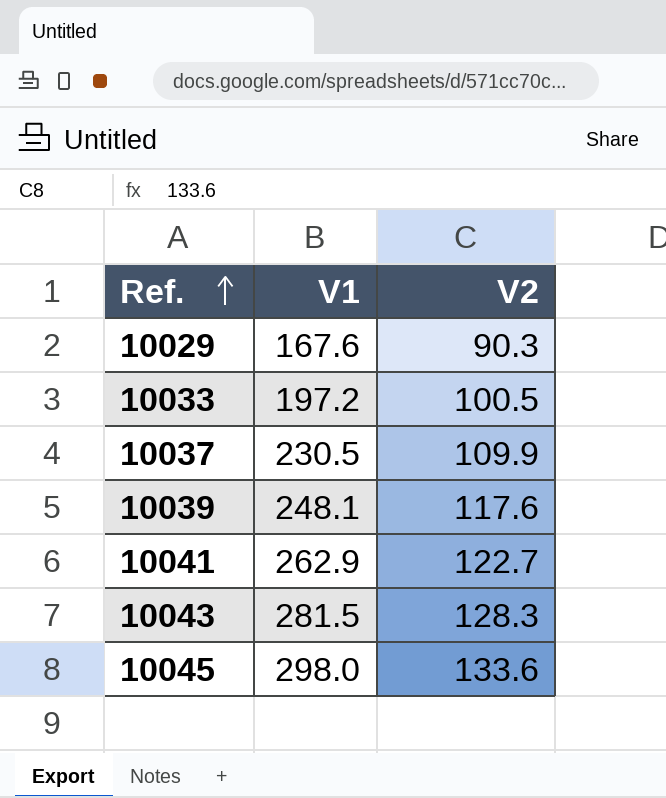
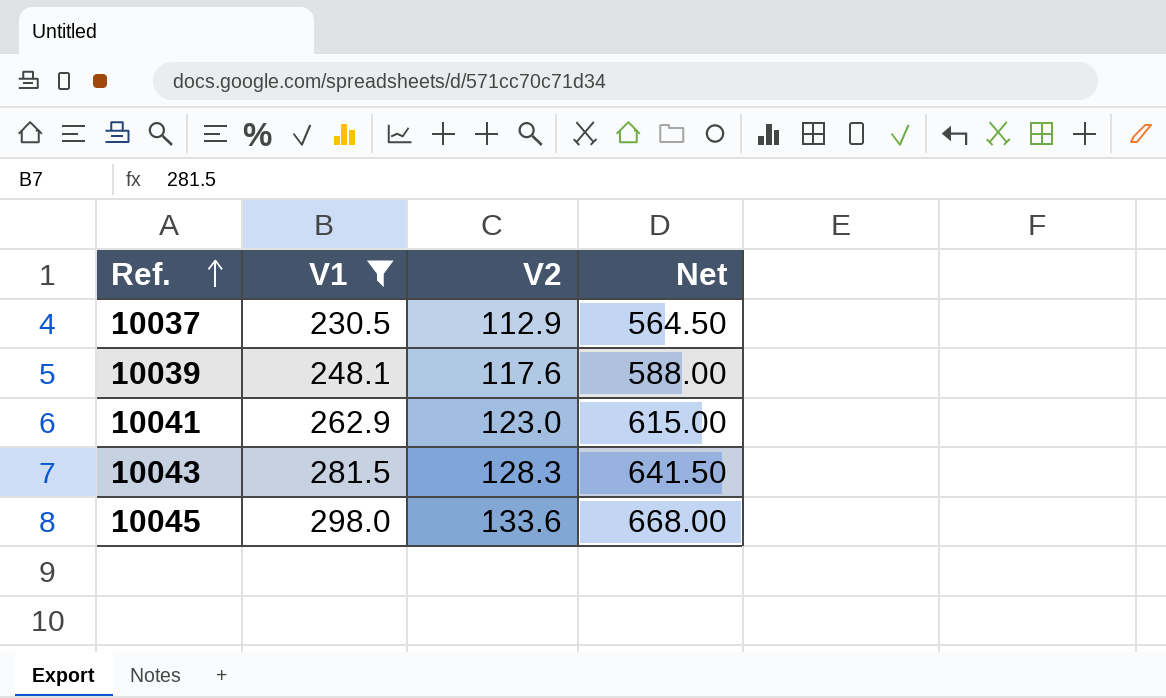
filter: none -> V1 >= 230.5
column Net | formula: none -> [V2] * 5
10037 | V2: 109.9 -> 112.9
10041 | V2: 122.7 -> 123.0

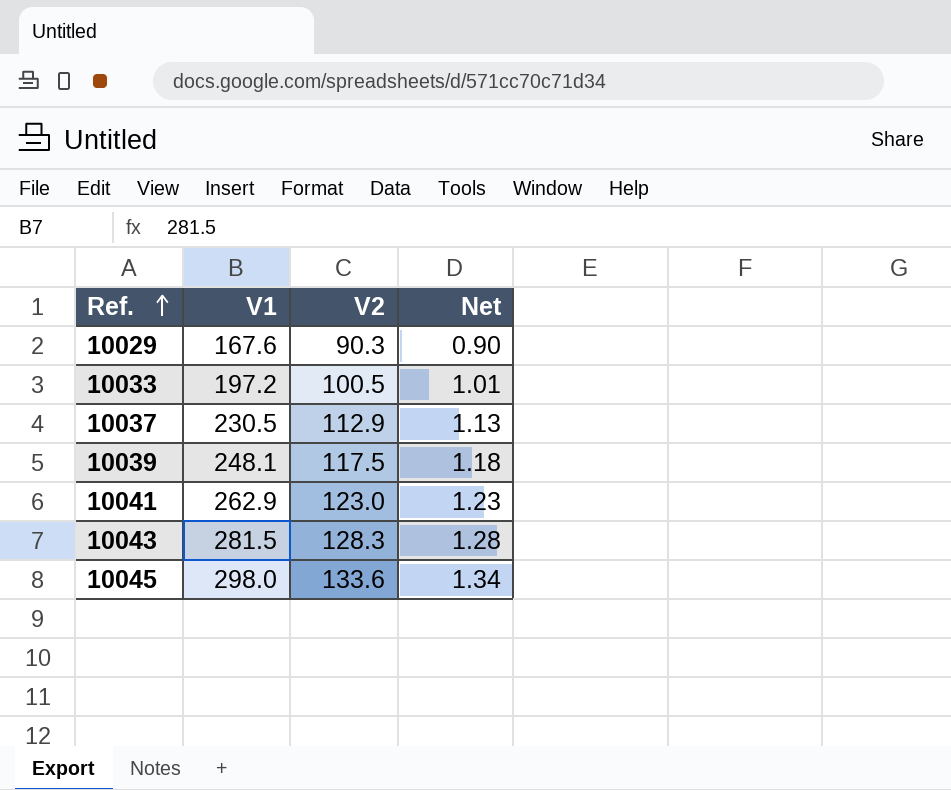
filter: V1 >= 230.5 -> none
column Net | formula: [V2] * 5 -> [V2] * 0.01
10039 | V2: 117.6 -> 117.5

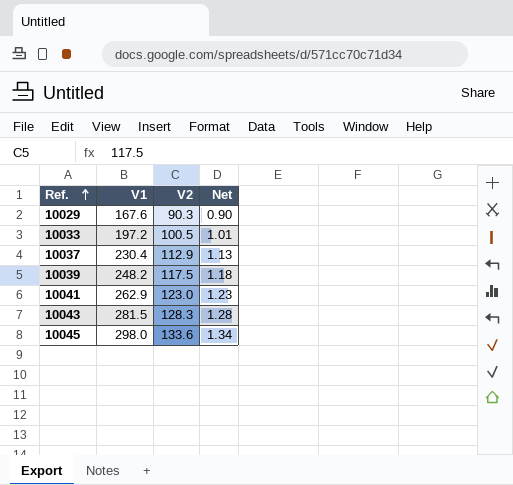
10037 | V1: 230.5 -> 230.4
10039 | V1: 248.1 -> 248.2

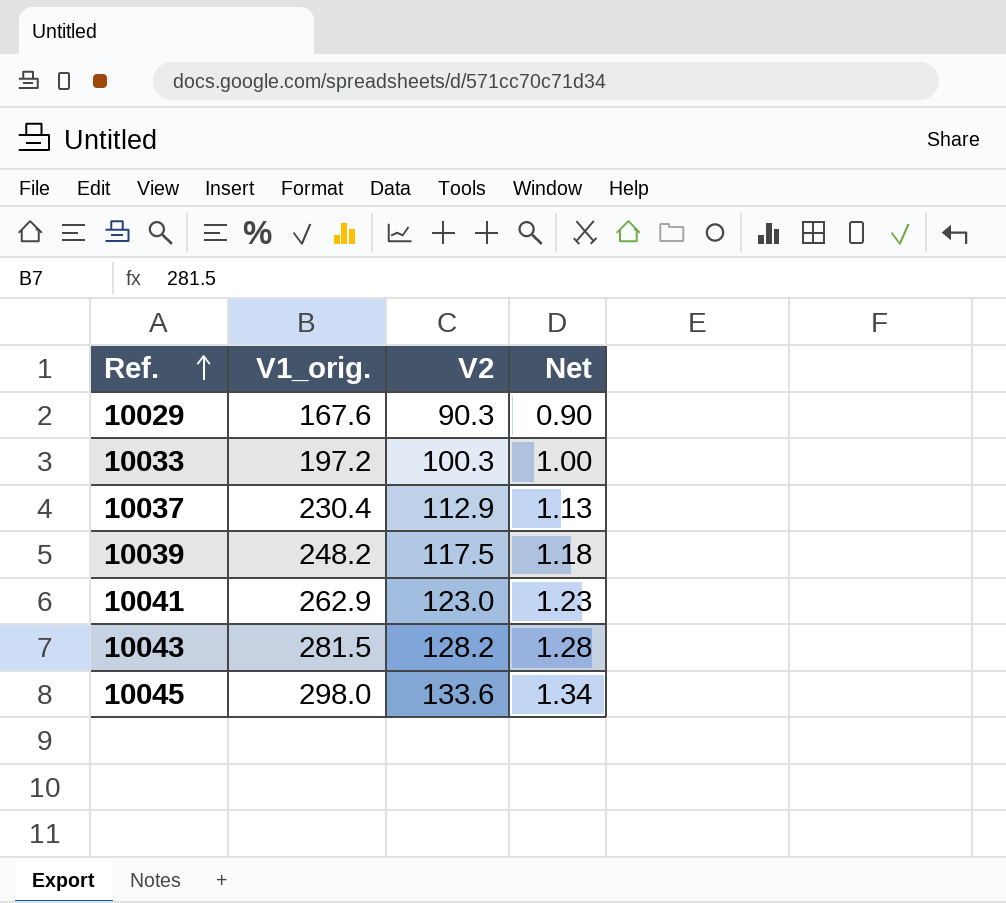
column name: V1 -> V1_orig.
10033 | V2: 100.5 -> 100.3
10033 | Net: 1.01 -> 1.00
10043 | V2: 128.3 -> 128.2

